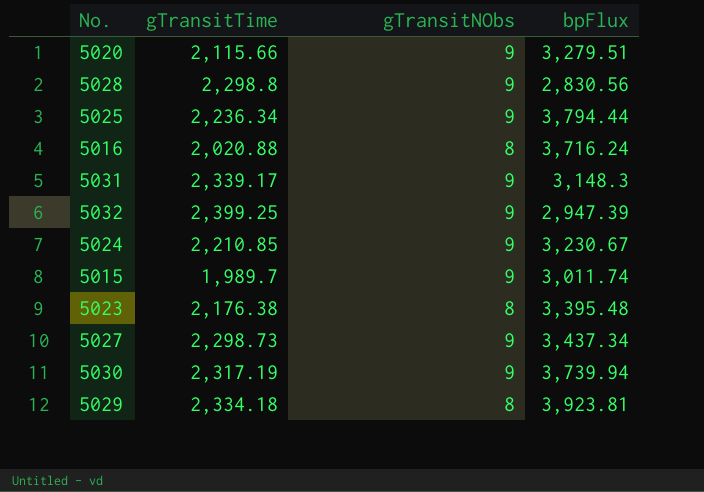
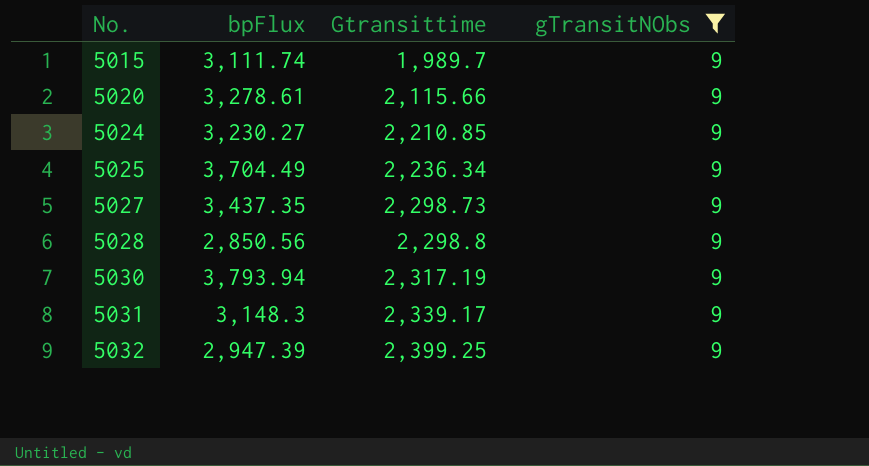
filter: none -> gTransitNObs = 9
row order: none -> No. ascending
column bpFlux | position: 4 -> 2
column name: gTransitTime -> Gtransittime
5015 | bpFlux: 3,011.74 -> 3,111.74
5020 | bpFlux: 3,279.51 -> 3,278.61
5024 | bpFlux: 3,230.67 -> 3,230.27
5025 | bpFlux: 3,794.44 -> 3,704.49
5027 | bpFlux: 3,437.34 -> 3,437.35
5028 | bpFlux: 2,830.56 -> 2,850.56
5030 | bpFlux: 3,739.94 -> 3,793.94

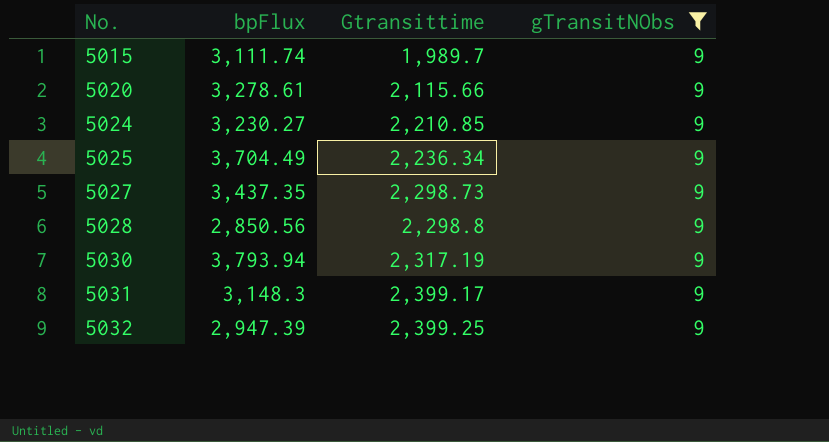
5031 | Gtransittime: 2,339.17 -> 2,399.17

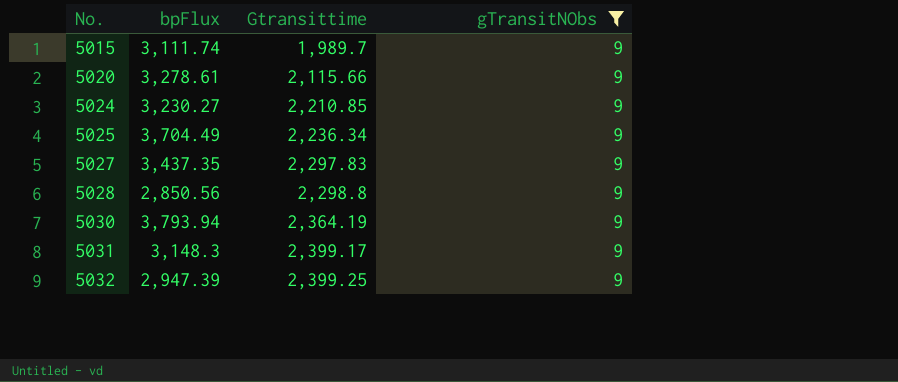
5027 | Gtransittime: 2,298.73 -> 2,297.83
5030 | Gtransittime: 2,317.19 -> 2,364.19

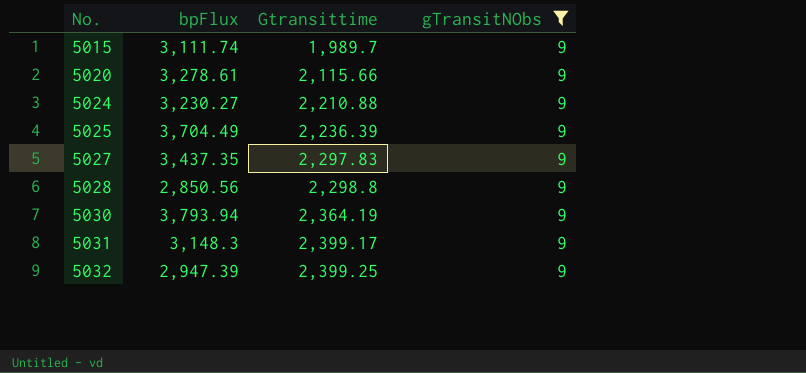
5024 | Gtransittime: 2,210.85 -> 2,210.88
5025 | Gtransittime: 2,236.34 -> 2,236.39

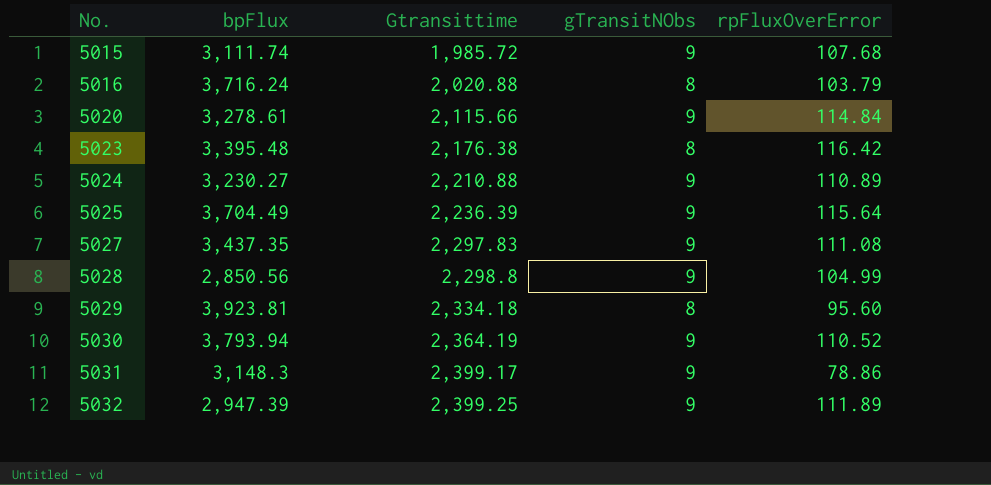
filter: gTransitNObs = 9 -> none
column rpFluxOverError | position: none -> 5
5015 | Gtransittime: 1,989.7 -> 1,985.72

